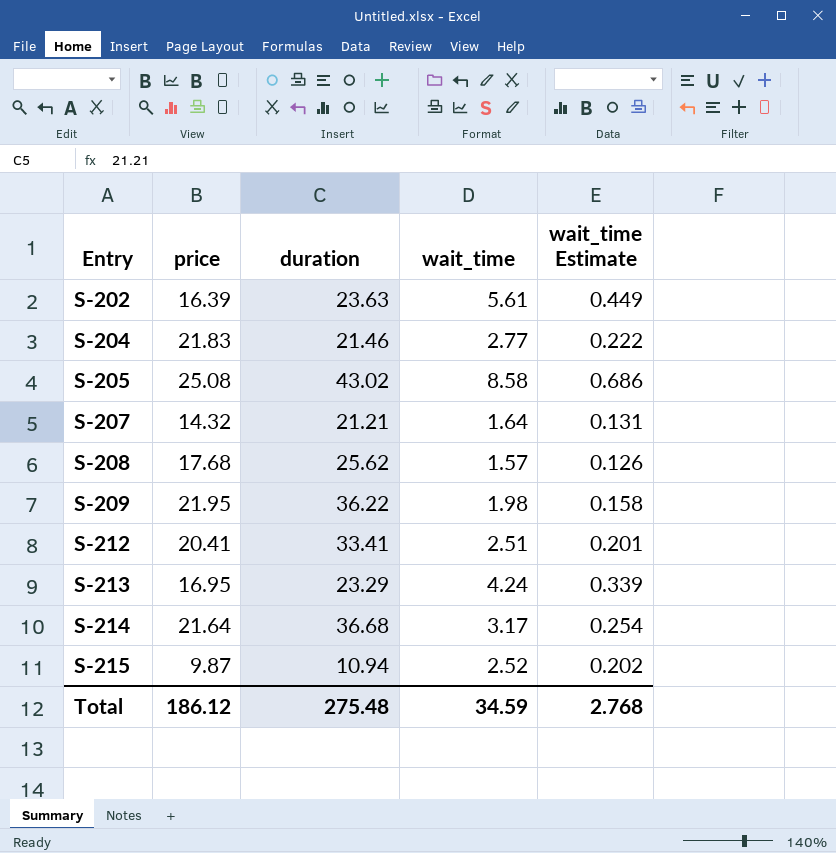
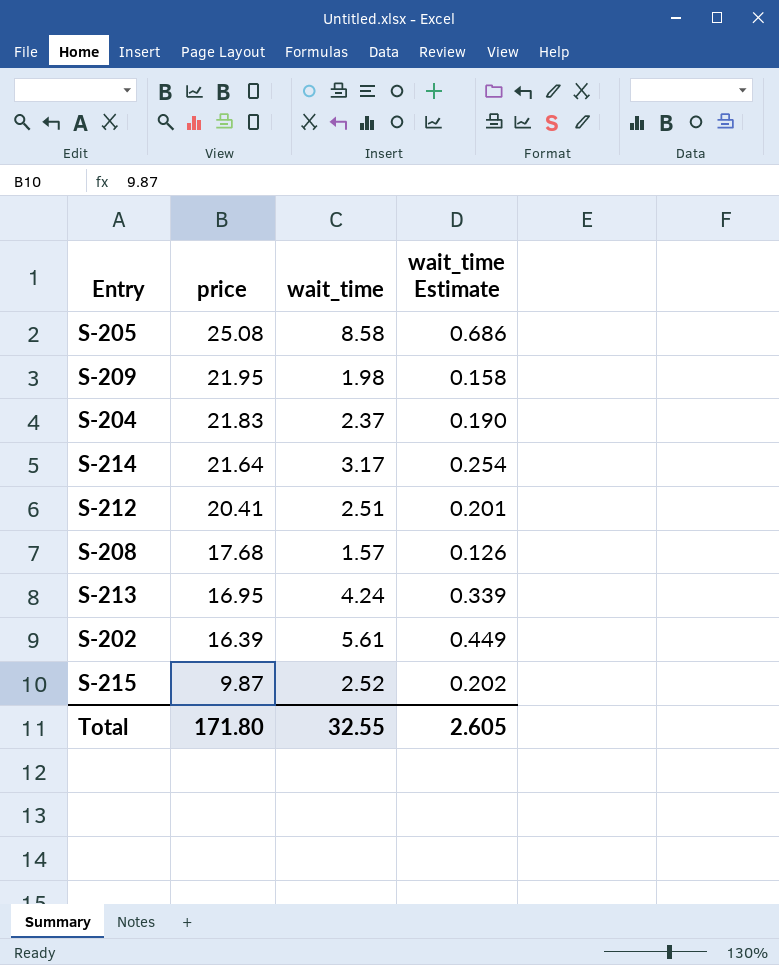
row order: Entry ascending -> price descending
column duration | position: 3 -> none
row S-207: 14.32 | 21.21 | 1.64 | 0.131 -> none
S-204 | wait_time: 2.77 -> 2.37
S-204 | wait_time Estimate: 0.222 -> 0.190
Total | price: 186.12 -> 171.80
Total | wait_time: 34.59 -> 32.55
Total | wait_time Estimate: 2.768 -> 2.605

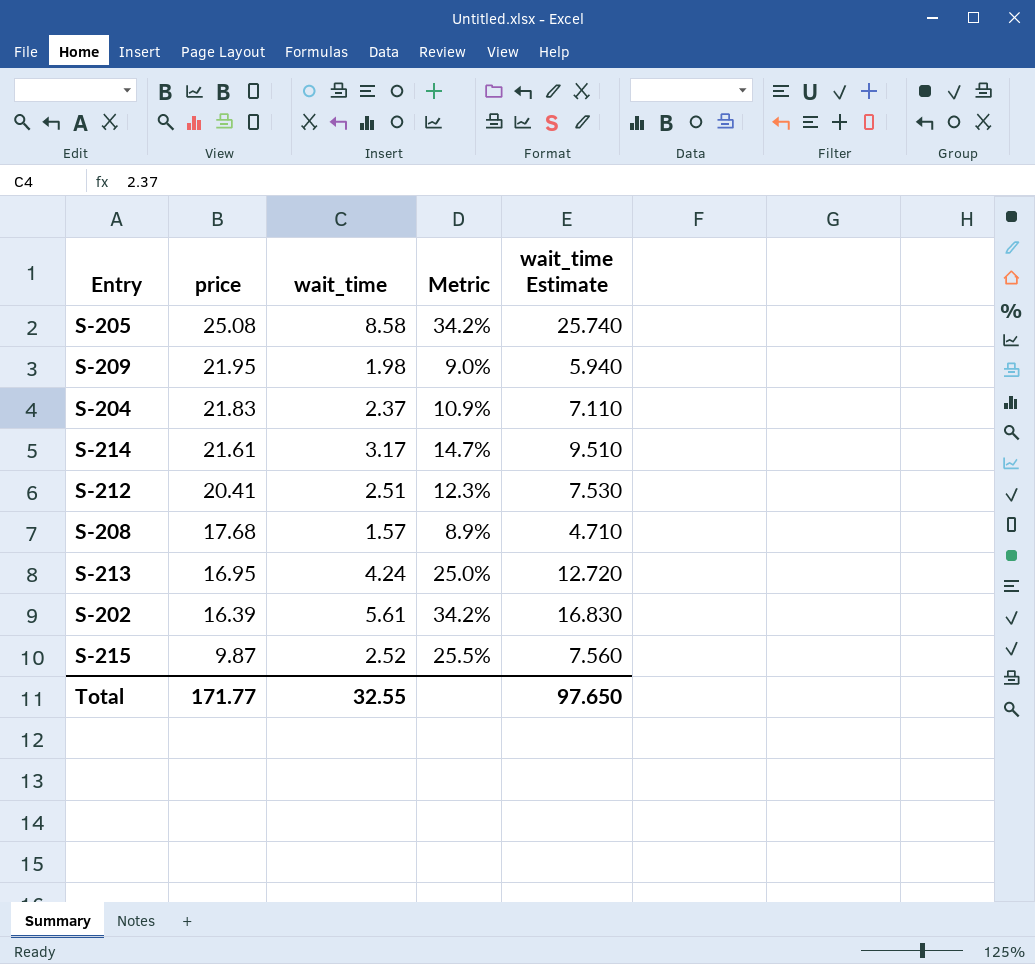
column Metric | formula: none -> [wait_time] / [price]
column wait_time Estimate | formula: [wait_time] * 0.08 -> [wait_time] * 3
S-214 | price: 21.64 -> 21.61
Total | price: 171.80 -> 171.77
Total | wait_time Estimate: 2.605 -> 97.650

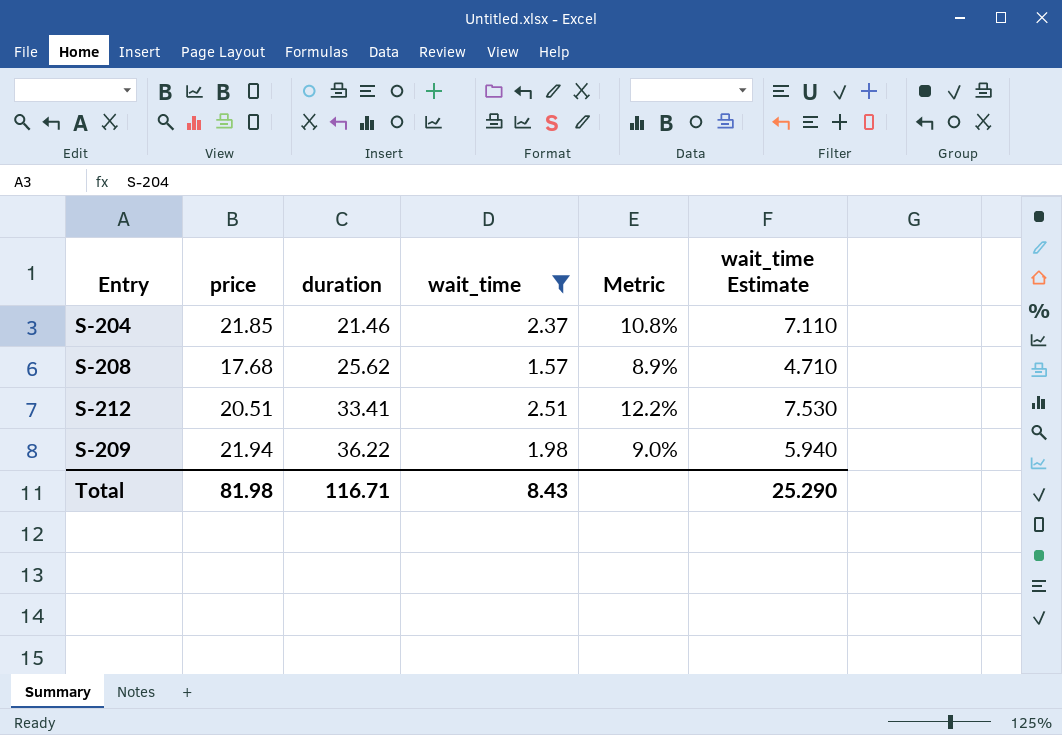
filter: none -> wait_time <= 2.51
row order: price descending -> duration ascending
column duration | position: none -> 3
S-204 | price: 21.83 -> 21.85
S-204 | Metric: 10.9% -> 10.8%
S-212 | price: 20.41 -> 20.51
S-212 | Metric: 12.3% -> 12.2%
S-209 | price: 21.95 -> 21.94
Total | price: 171.77 -> 81.98
Total | wait_time: 32.55 -> 8.43
Total | wait_time Estimate: 97.650 -> 25.290

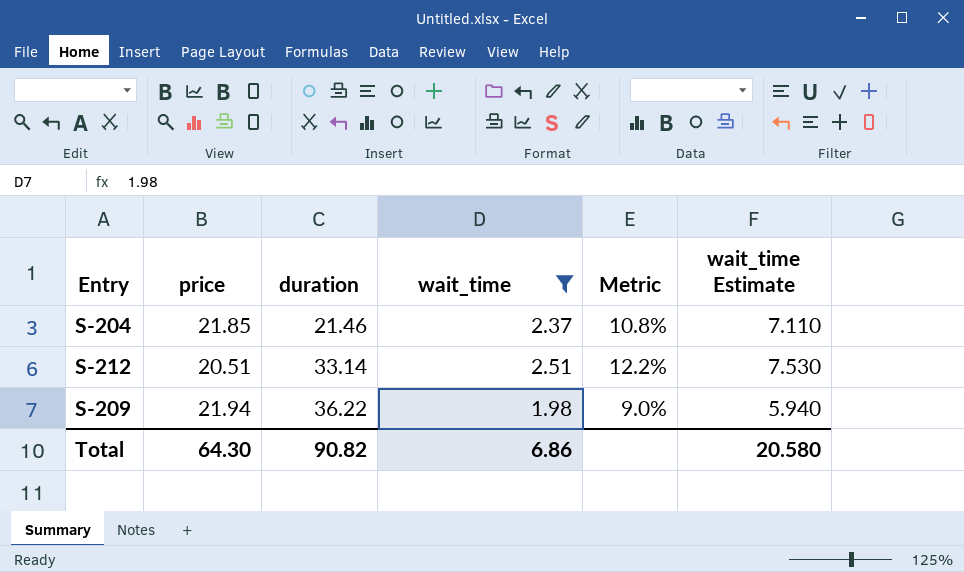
row S-208: 17.68 | 25.62 | 1.57 | 8.9% | 4.710 -> none
S-212 | duration: 33.41 -> 33.14
Total | price: 81.98 -> 64.30
Total | duration: 116.71 -> 90.82
Total | wait_time: 8.43 -> 6.86
Total | wait_time Estimate: 25.290 -> 20.580

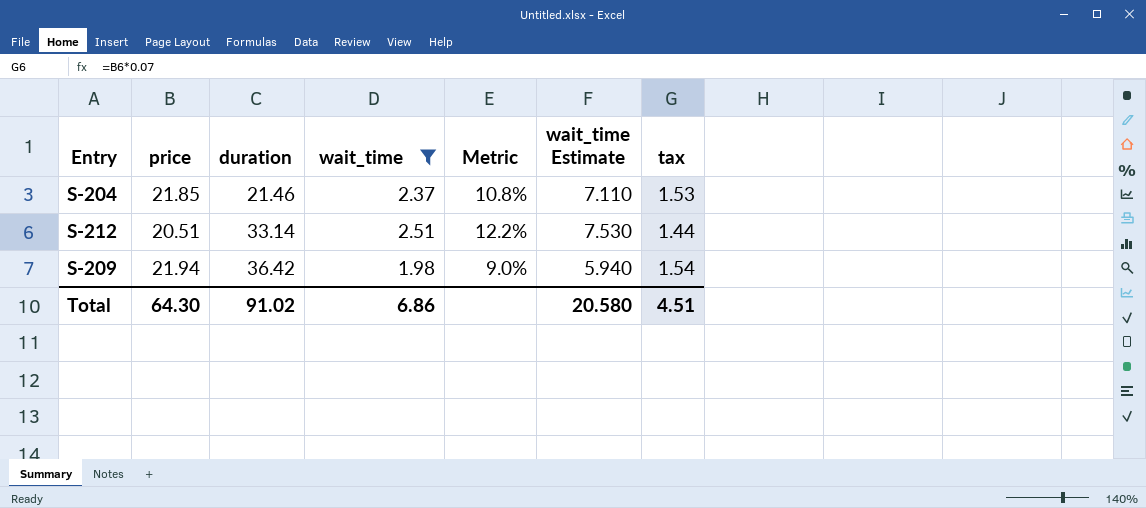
column tax | formula: none -> [price] * 0.07
S-209 | duration: 36.22 -> 36.42
Total | duration: 90.82 -> 91.02

